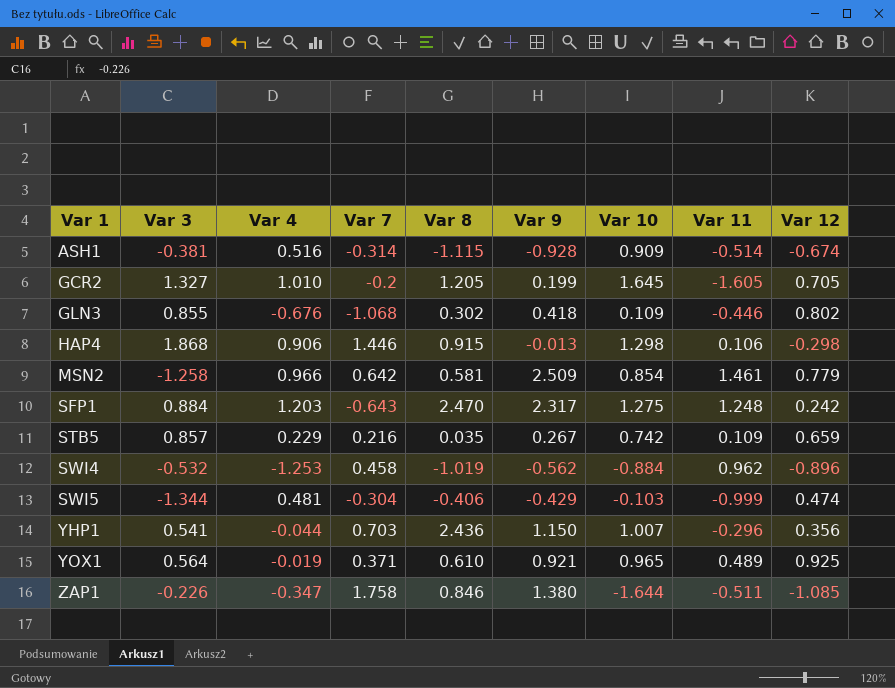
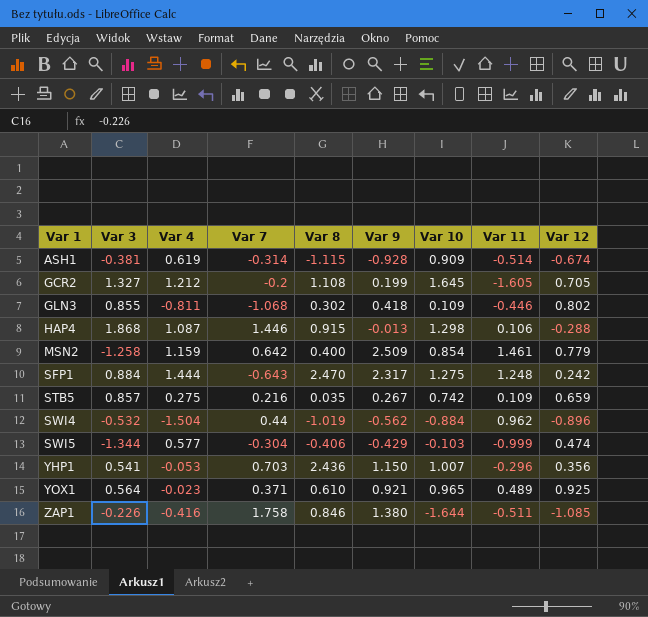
ASH1 | Var 4: 0.516 -> 0.619
GCR2 | Var 4: 1.010 -> 1.212
GCR2 | Var 8: 1.205 -> 1.108
GLN3 | Var 4: -0.676 -> -0.811
HAP4 | Var 4: 0.906 -> 1.087
HAP4 | Var 12: -0.298 -> -0.288
MSN2 | Var 4: 0.966 -> 1.159
MSN2 | Var 8: 0.581 -> 0.400
SFP1 | Var 4: 1.203 -> 1.444
STB5 | Var 4: 0.229 -> 0.275
SWI4 | Var 4: -1.253 -> -1.504
SWI4 | Var 7: 0.458 -> 0.44
SWI5 | Var 4: 0.481 -> 0.577
YHP1 | Var 4: -0.044 -> -0.053
YOX1 | Var 4: -0.019 -> -0.023
ZAP1 | Var 4: -0.347 -> -0.416

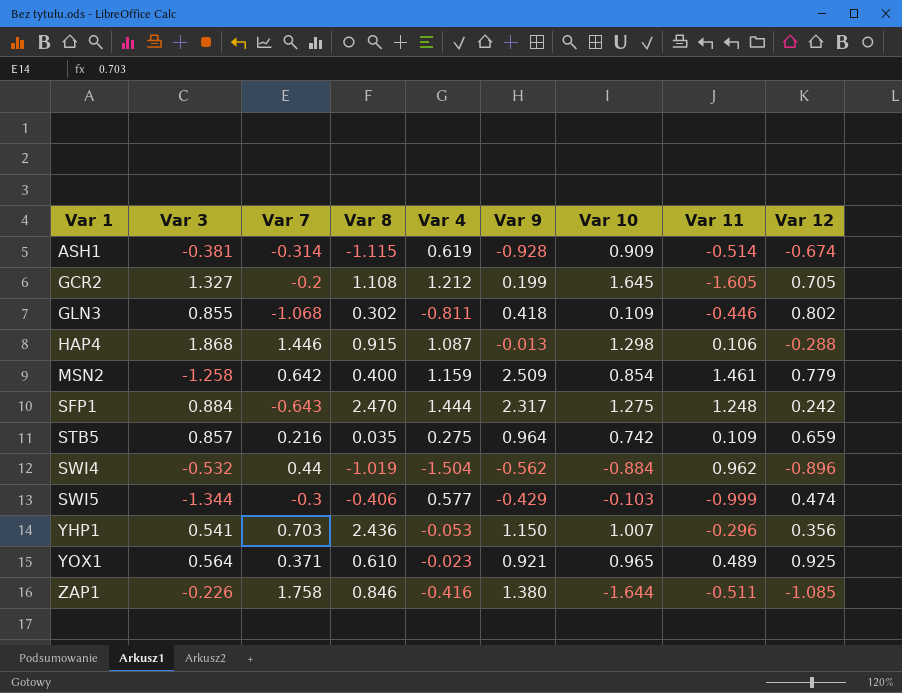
column Var 4 | position: 3 -> 5
STB5 | Var 9: 0.267 -> 0.964
SWI5 | Var 7: -0.304 -> -0.3

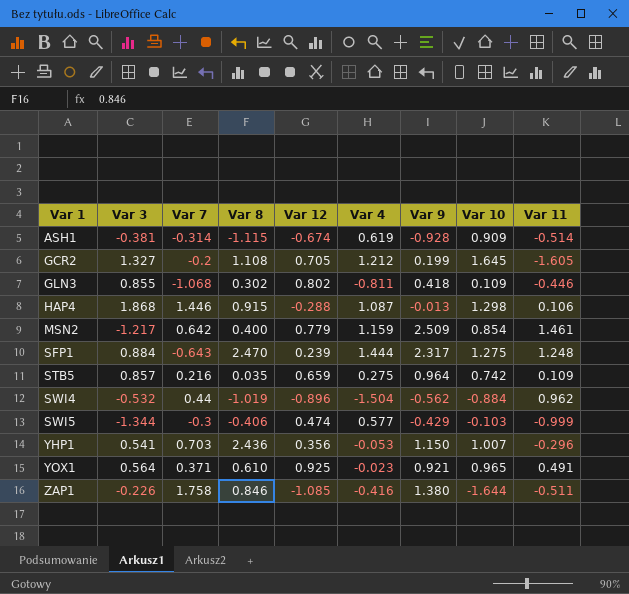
column Var 12 | position: 9 -> 5
MSN2 | Var 3: -1.258 -> -1.217
SFP1 | Var 12: 0.242 -> 0.239
YOX1 | Var 11: 0.489 -> 0.491

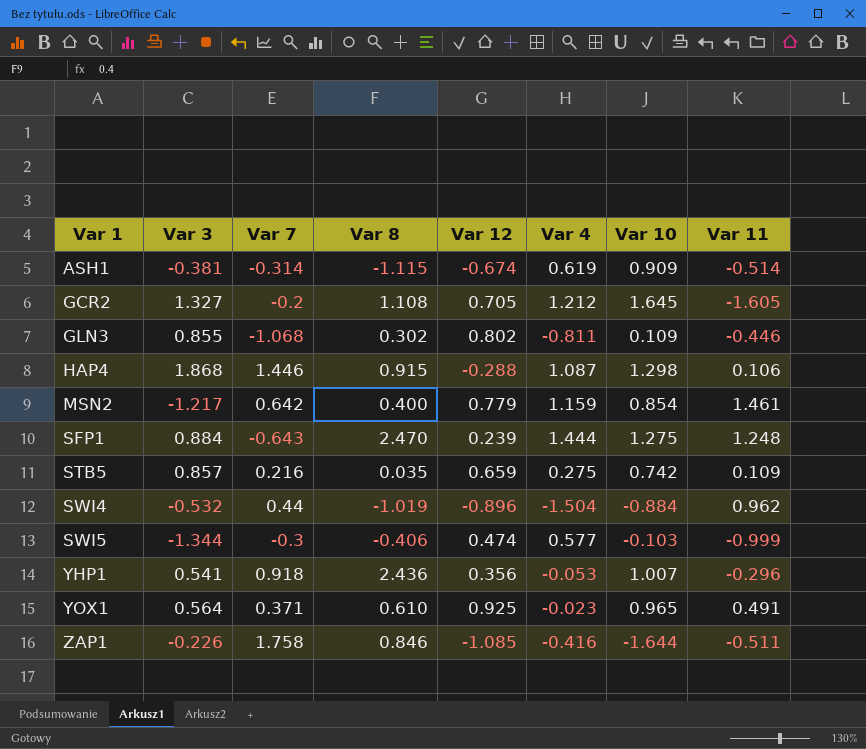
column Var 9 | position: 7 -> none
YHP1 | Var 7: 0.703 -> 0.918

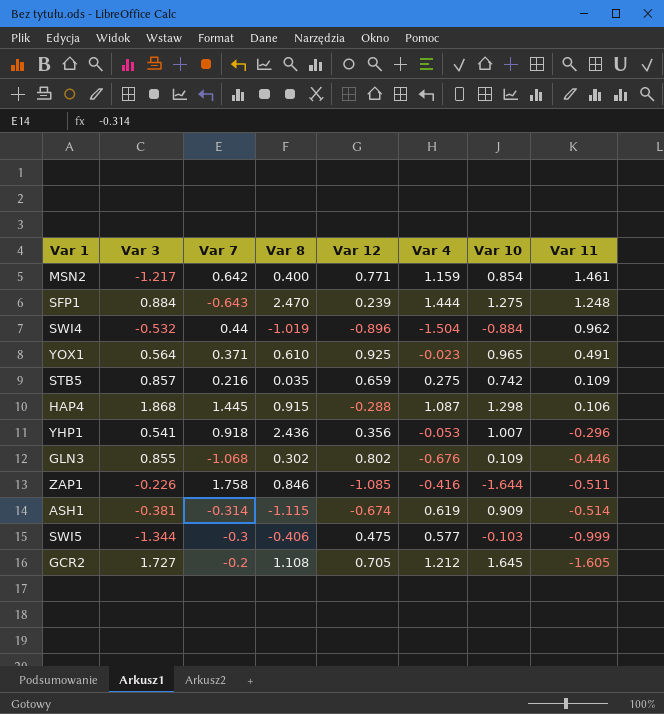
row order: Var 1 ascending -> Var 11 descending
MSN2 | Var 12: 0.779 -> 0.771
HAP4 | Var 7: 1.446 -> 1.445
GLN3 | Var 4: -0.811 -> -0.676
SWI5 | Var 12: 0.474 -> 0.475
GCR2 | Var 3: 1.327 -> 1.727

